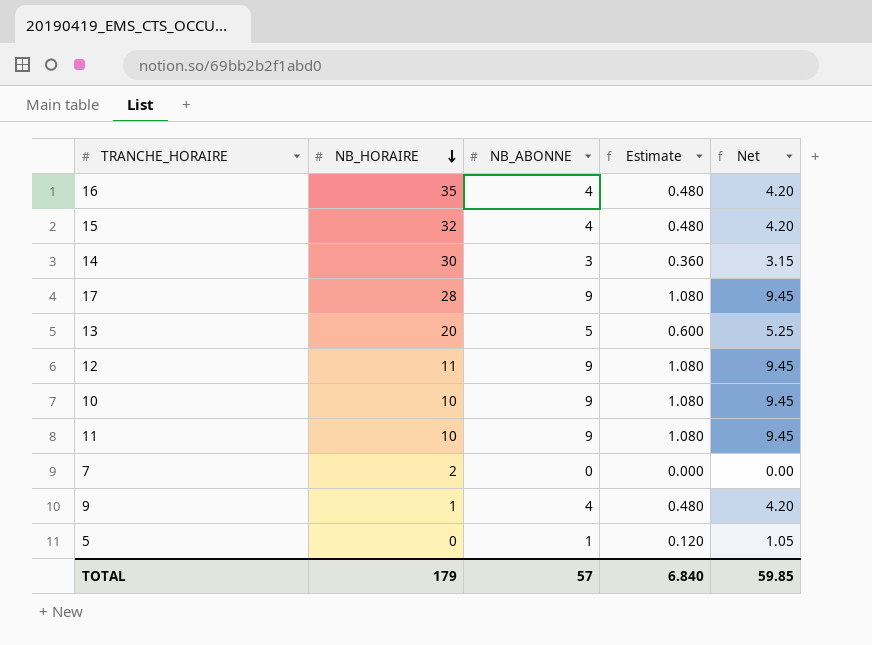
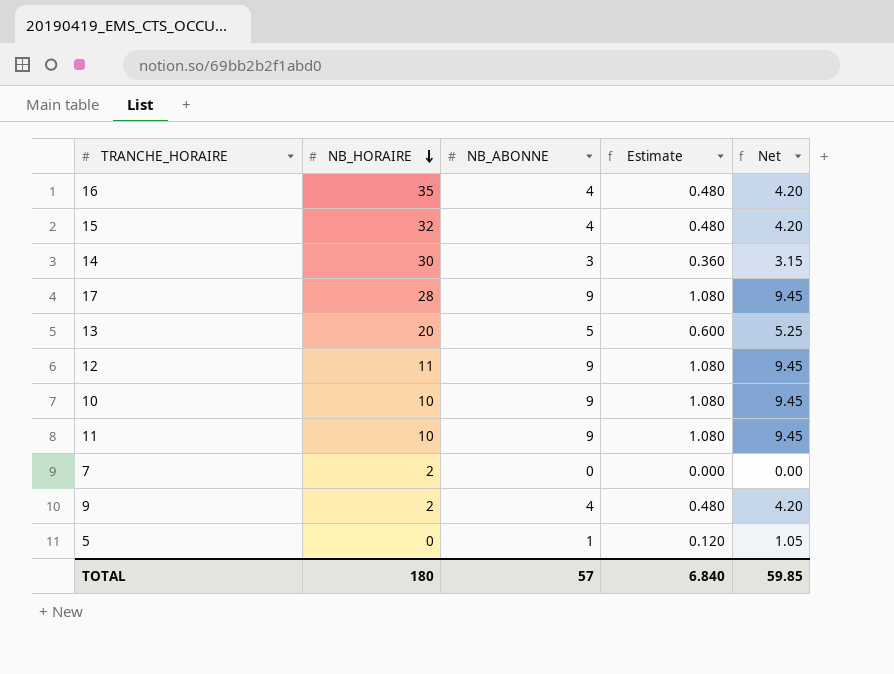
9 | NB_HORAIRE: 1 -> 2
TOTAL | NB_HORAIRE: 179 -> 180

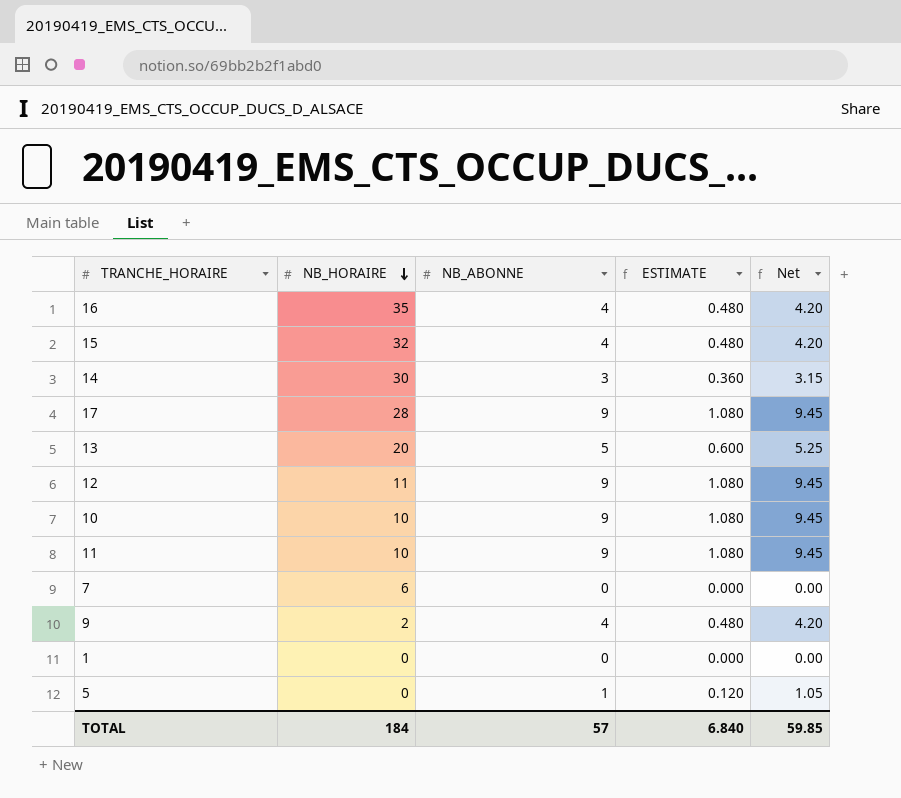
column name: Estimate -> ESTIMATE
7 | NB_HORAIRE: 2 -> 6
row 1: none -> 0 | 0 | 0.000 | 0.00
TOTAL | NB_HORAIRE: 180 -> 184

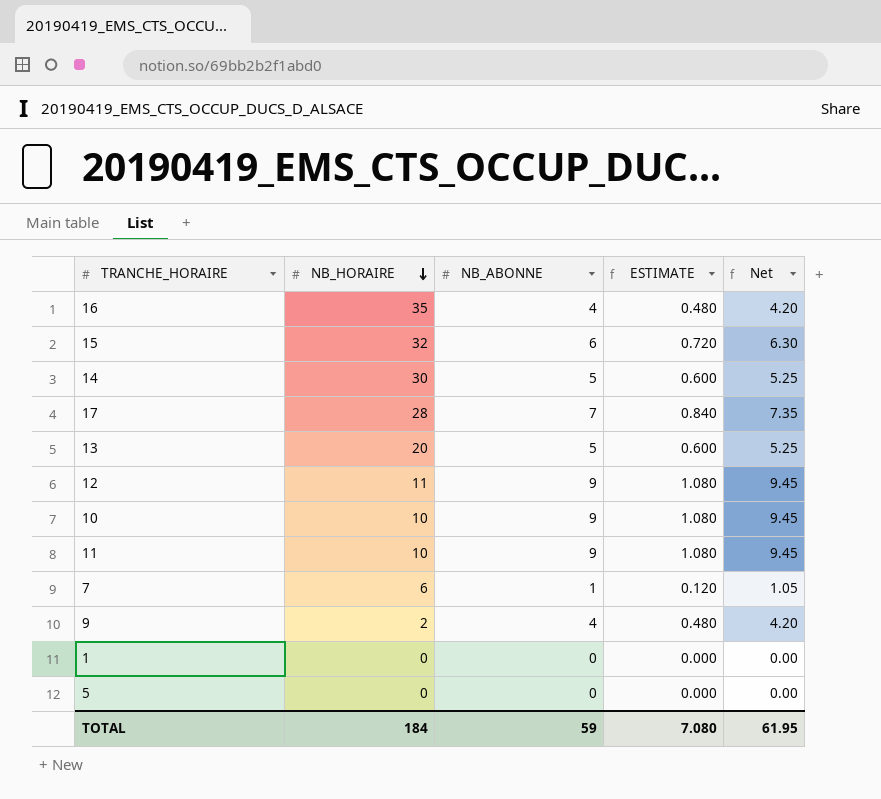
15 | NB_ABONNE: 4 -> 6
15 | ESTIMATE: 0.480 -> 0.720
15 | Net: 4.20 -> 6.30
14 | NB_ABONNE: 3 -> 5
14 | ESTIMATE: 0.360 -> 0.600
14 | Net: 3.15 -> 5.25
17 | NB_ABONNE: 9 -> 7
17 | ESTIMATE: 1.080 -> 0.840
17 | Net: 9.45 -> 7.35
7 | NB_ABONNE: 0 -> 1
7 | ESTIMATE: 0.000 -> 0.120
7 | Net: 0.00 -> 1.05
5 | NB_ABONNE: 1 -> 0
5 | ESTIMATE: 0.120 -> 0.000
5 | Net: 1.05 -> 0.00
TOTAL | NB_ABONNE: 57 -> 59
TOTAL | ESTIMATE: 6.840 -> 7.080
TOTAL | Net: 59.85 -> 61.95

